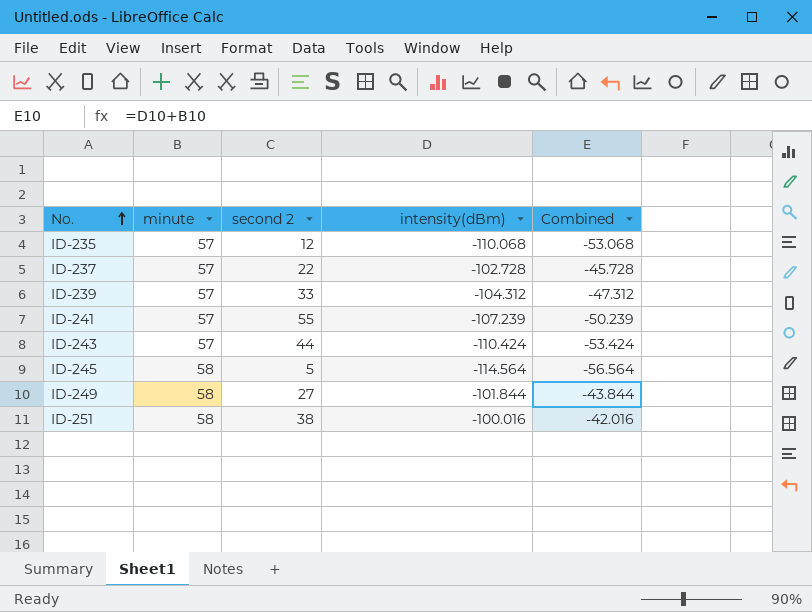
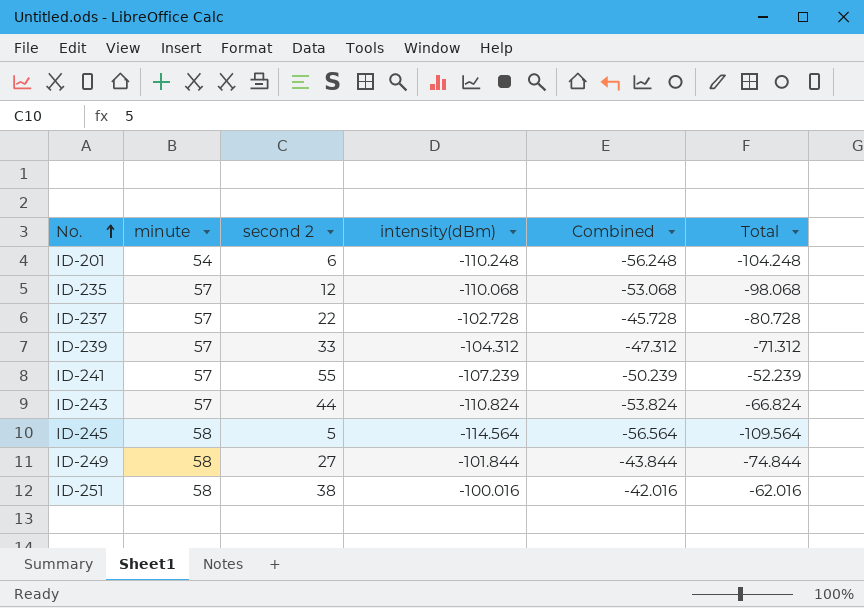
column Total | formula: none -> [second 2] + [intensity(dBm)]
row ID-201: none -> 54 | 6 | -110.248 | -56.248 | -104.248
ID-243 | intensity(dBm): -110.424 -> -110.824
ID-243 | Combined: -53.424 -> -53.824

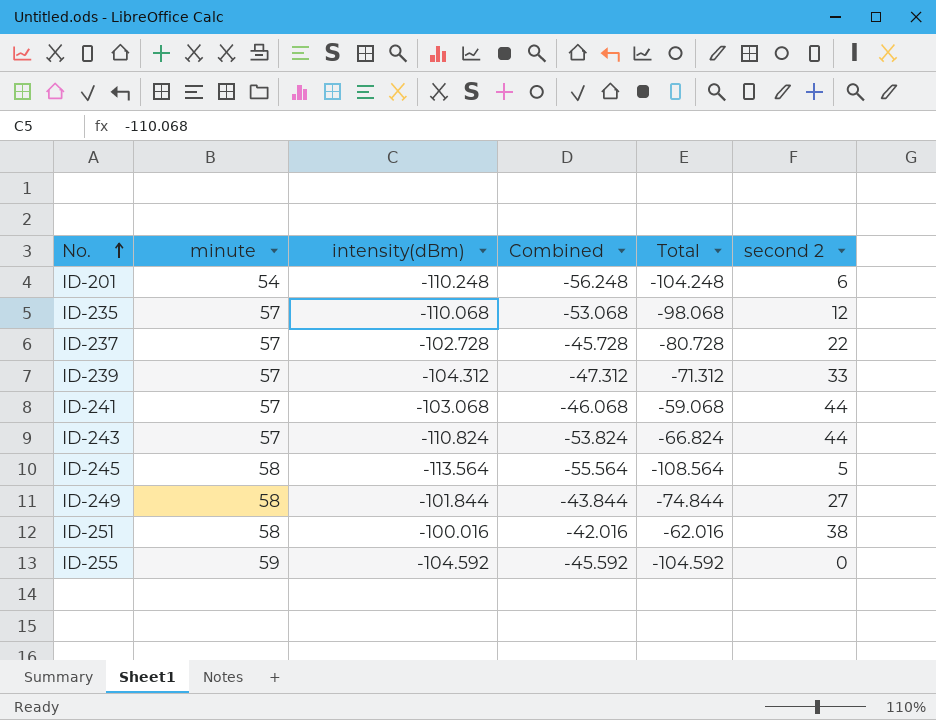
column second 2 | position: 3 -> 6
ID-241 | intensity(dBm): -107.239 -> -103.068
ID-241 | Combined: -50.239 -> -46.068
ID-241 | Total: -52.239 -> -59.068
ID-241 | second 2: 55 -> 44
ID-245 | intensity(dBm): -114.564 -> -113.564
ID-245 | Combined: -56.564 -> -55.564
ID-245 | Total: -109.564 -> -108.564
row ID-255: none -> 59 | -104.592 | -45.592 | -104.592 | 0

